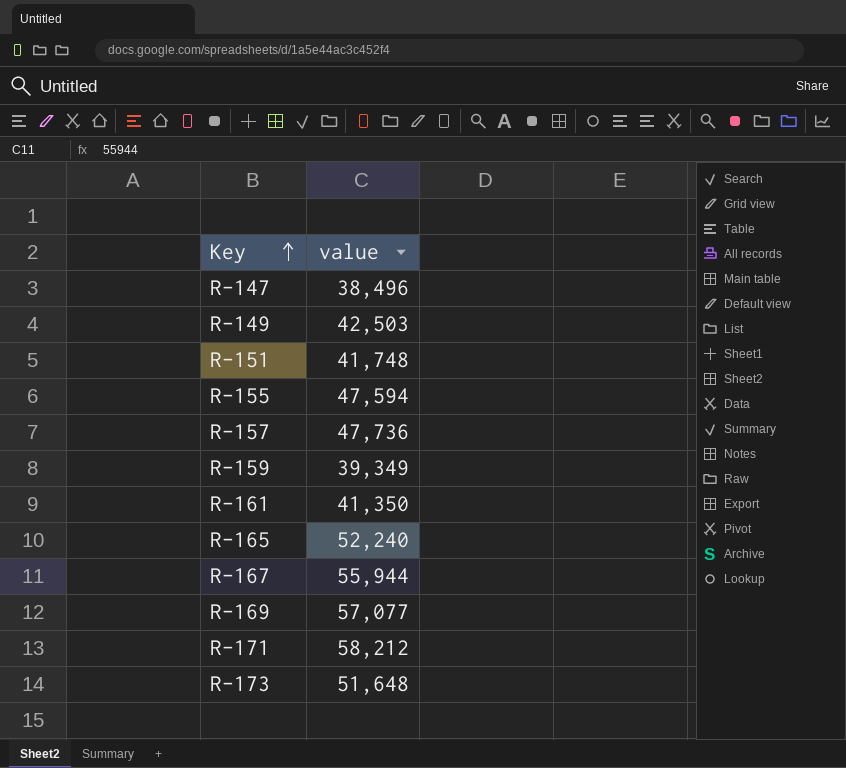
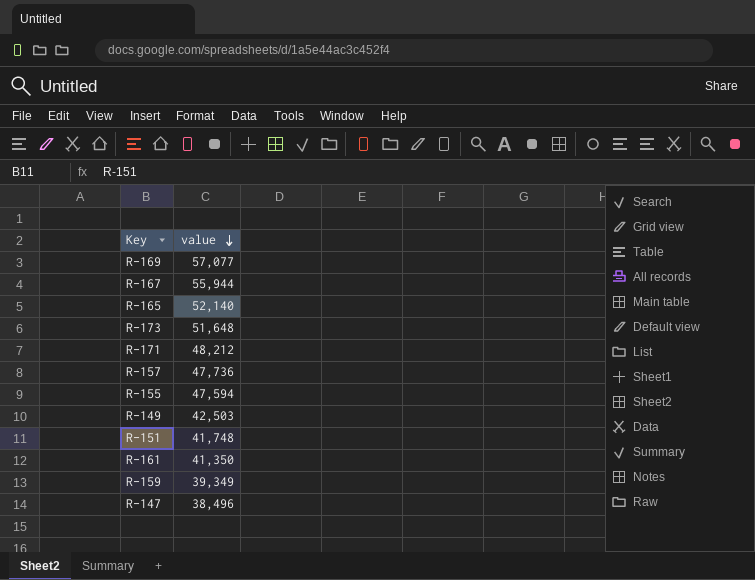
row order: Key ascending -> value descending
R-165 | value: 52,240 -> 52,140
R-171 | value: 58,212 -> 48,212

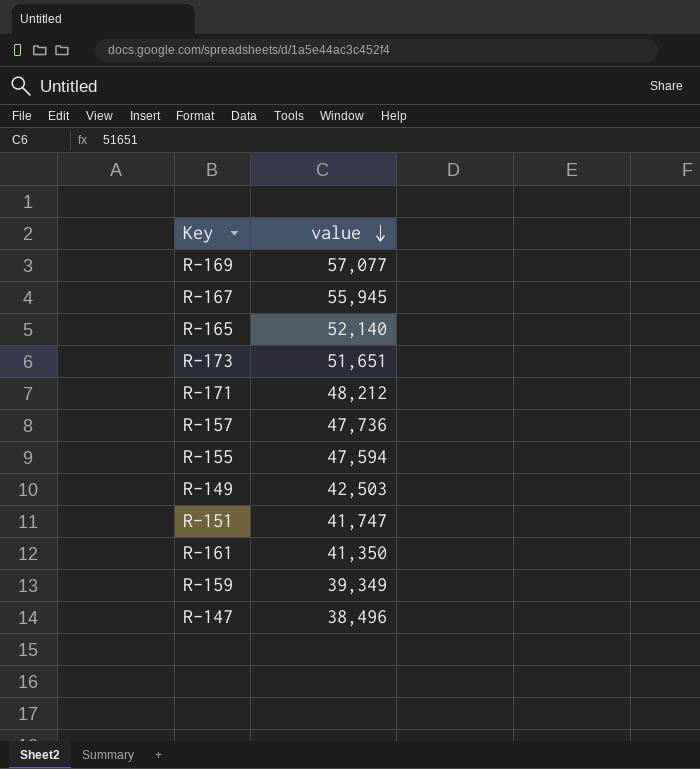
R-167 | value: 55,944 -> 55,945
R-173 | value: 51,648 -> 51,651
R-151 | value: 41,748 -> 41,747

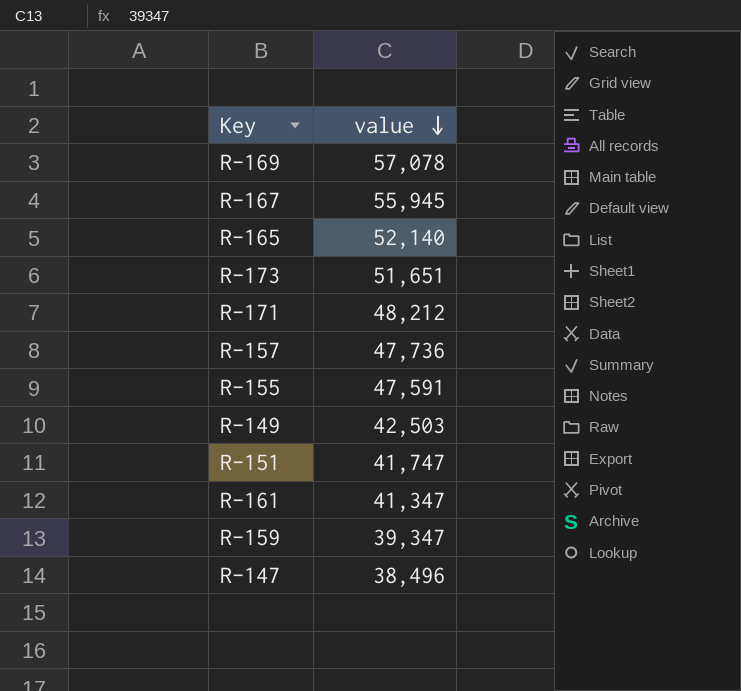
R-169 | value: 57,077 -> 57,078
R-155 | value: 47,594 -> 47,591
R-161 | value: 41,350 -> 41,347
R-159 | value: 39,349 -> 39,347

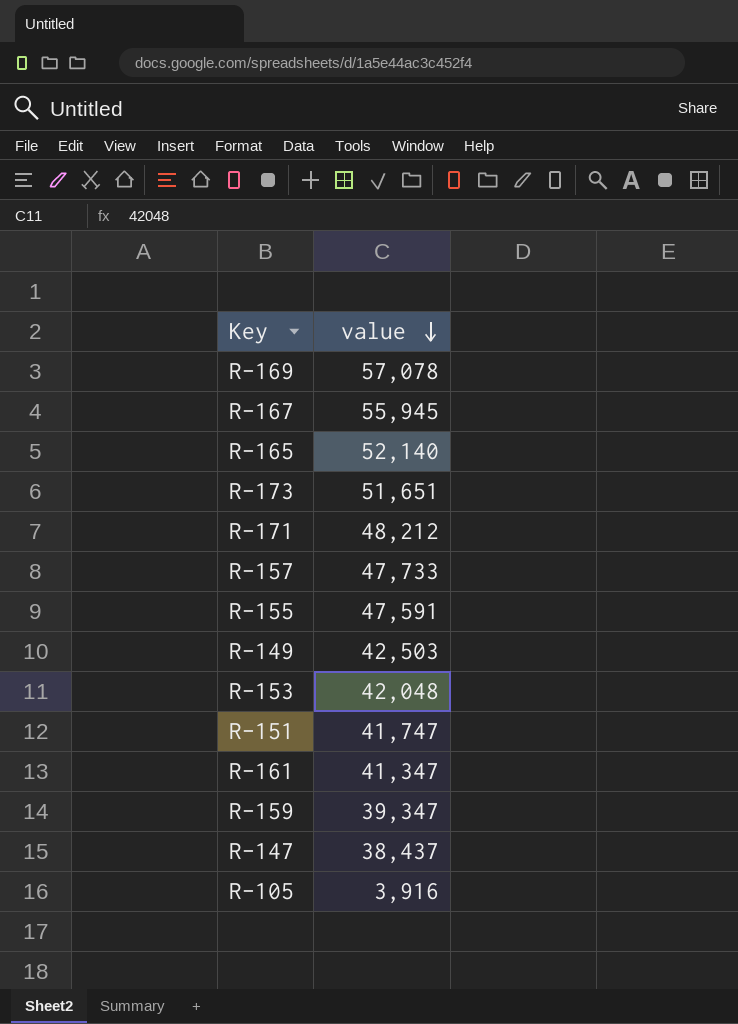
R-157 | value: 47,736 -> 47,733
row R-153: none -> 42,048
R-147 | value: 38,496 -> 38,437
row R-105: none -> 3,916

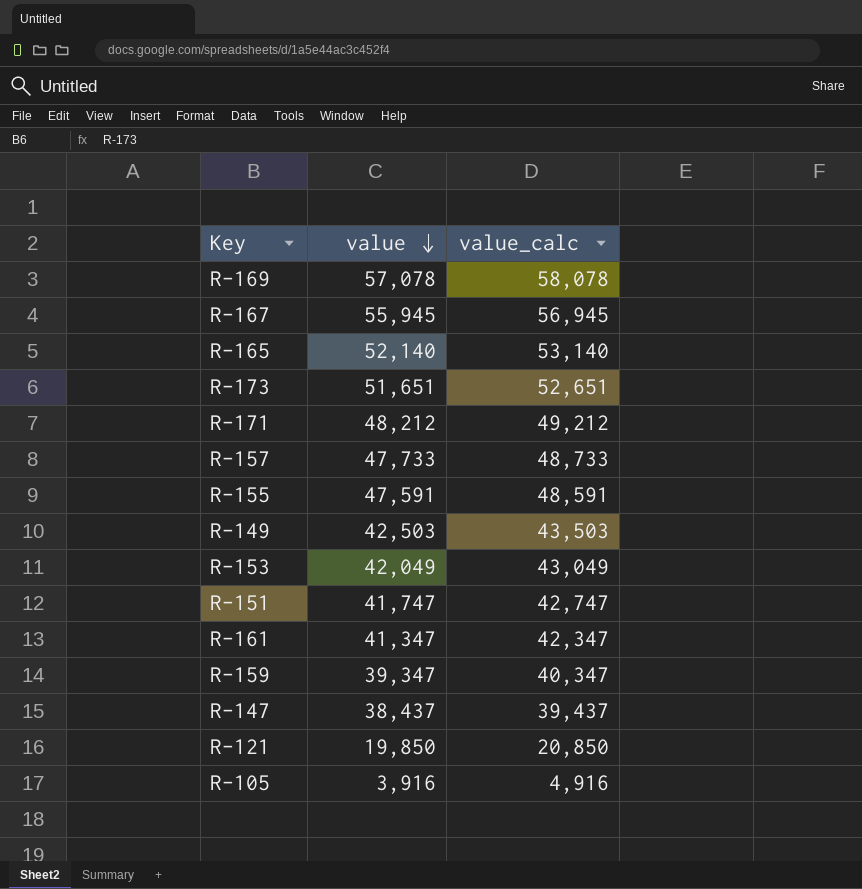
column value_calc | formula: none -> [value] + 1000
R-153 | value: 42,048 -> 42,049
row R-121: none -> 19,850 | 20,850

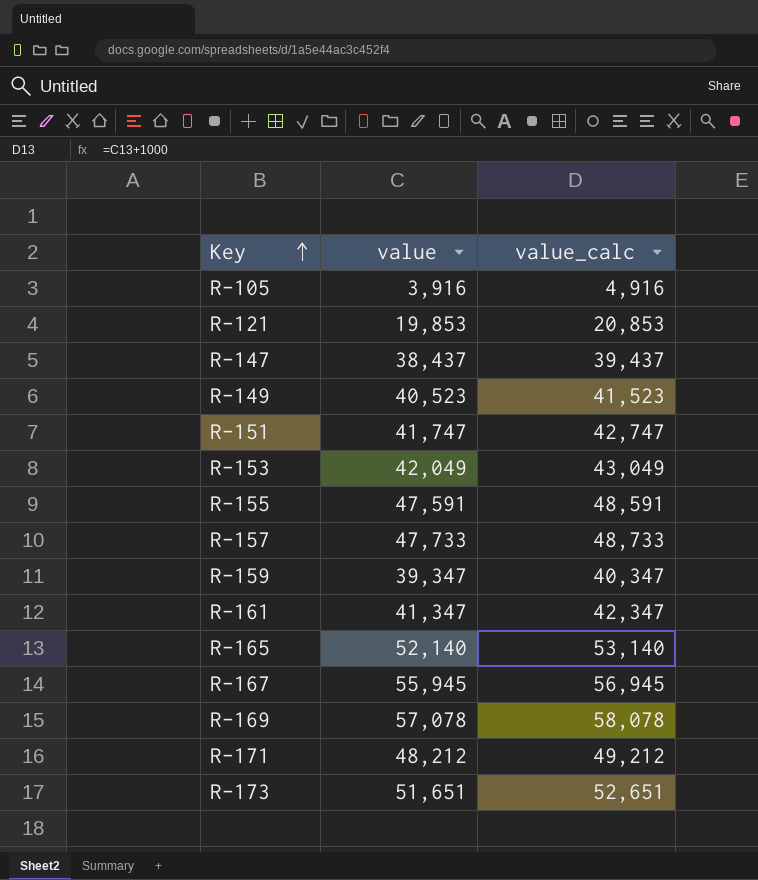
row order: value descending -> Key ascending
R-121 | value: 19,850 -> 19,853
R-121 | value_calc: 20,850 -> 20,853
R-149 | value: 42,503 -> 40,523
R-149 | value_calc: 43,503 -> 41,523

